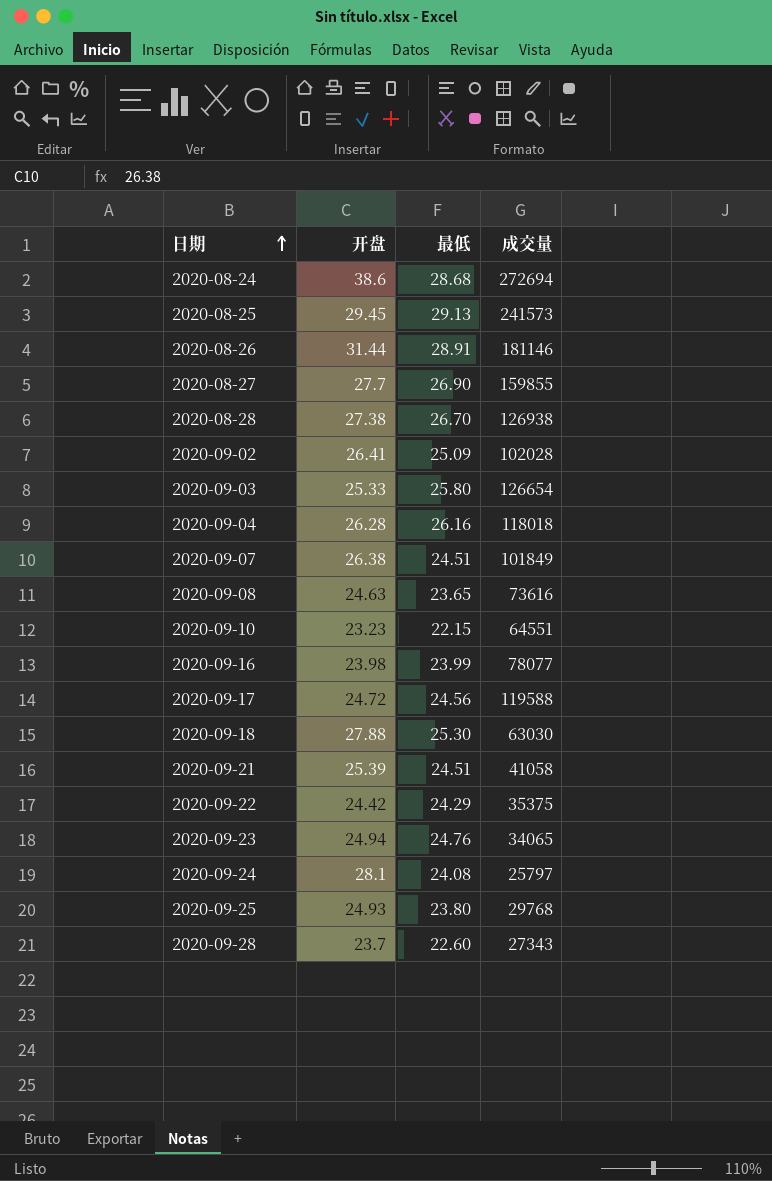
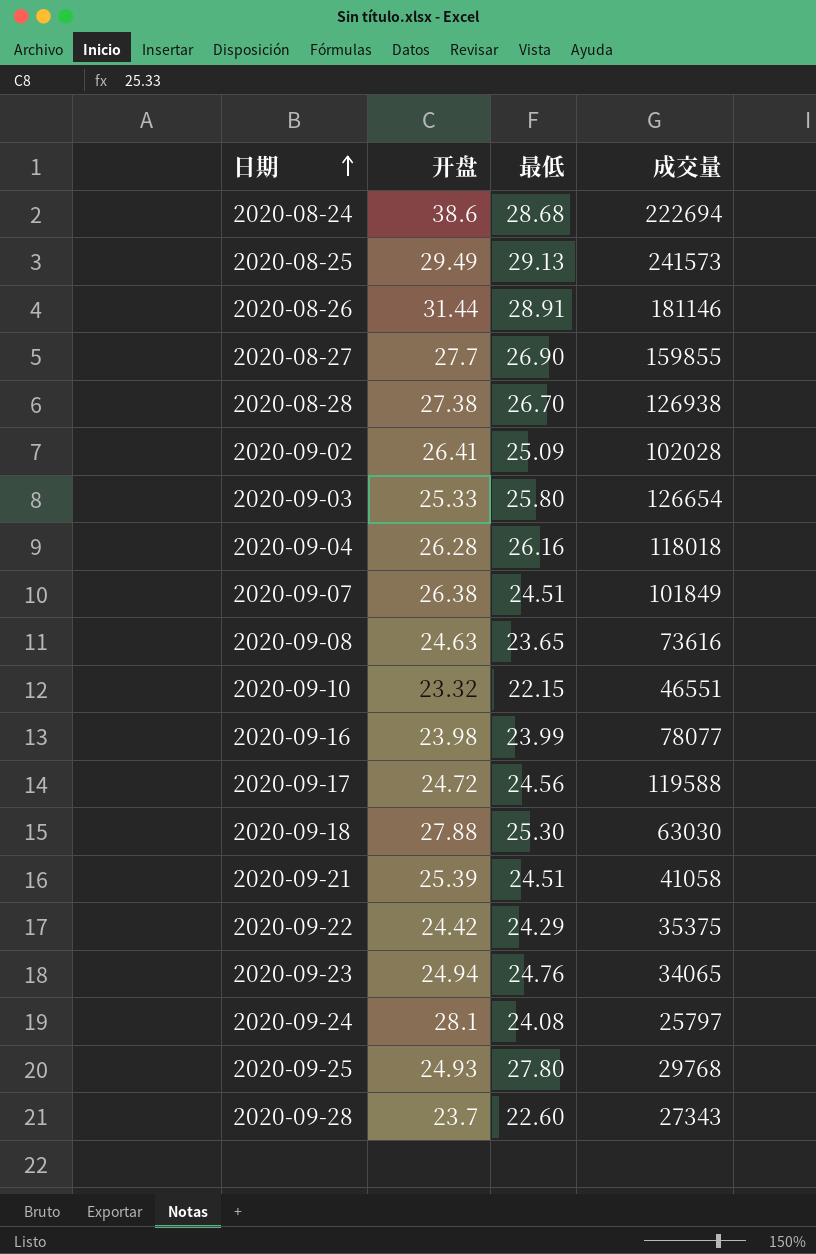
2020-08-24 | 成交量: 272694 -> 222694
2020-08-25 | 开盘: 29.45 -> 29.49
2020-09-10 | 开盘: 23.23 -> 23.32
2020-09-10 | 成交量: 64551 -> 46551
2020-09-25 | 最低: 23.80 -> 27.80

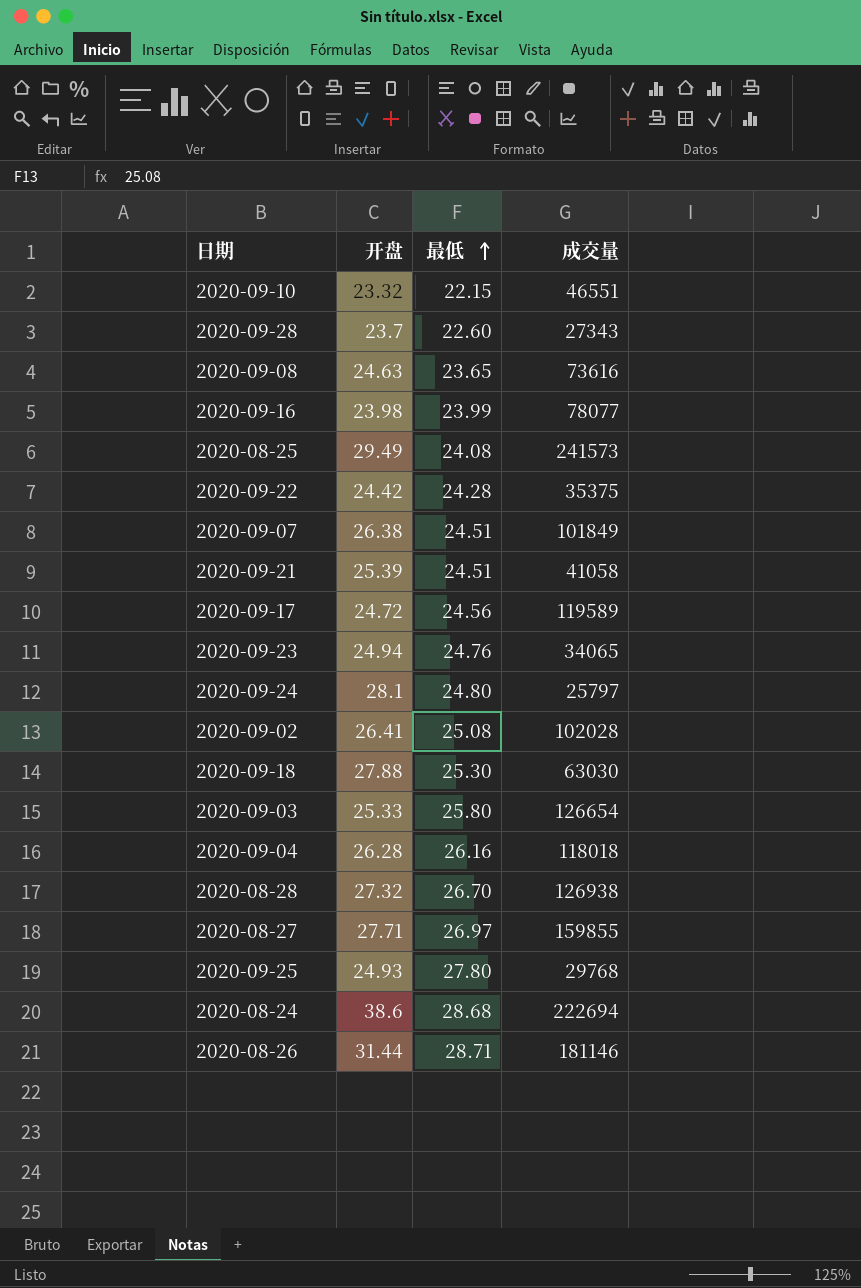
row order: 日期 ascending -> 最低 ascending
2020-08-25 | 最低: 29.13 -> 24.08
2020-09-22 | 最低: 24.29 -> 24.28
2020-09-17 | 成交量: 119588 -> 119589
2020-09-24 | 最低: 24.08 -> 24.80
2020-09-02 | 最低: 25.09 -> 25.08
2020-08-28 | 开盘: 27.38 -> 27.32
2020-08-27 | 开盘: 27.7 -> 27.71
2020-08-27 | 最低: 26.90 -> 26.97
2020-08-26 | 最低: 28.91 -> 28.71

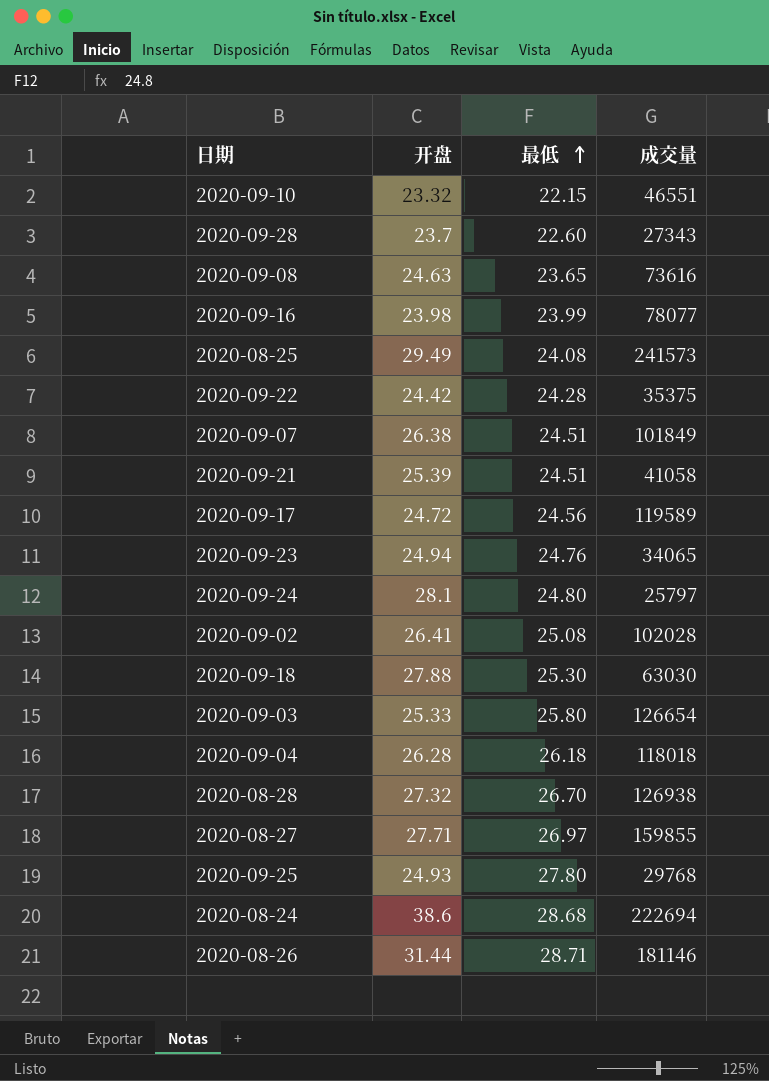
2020-09-04 | 最低: 26.16 -> 26.18

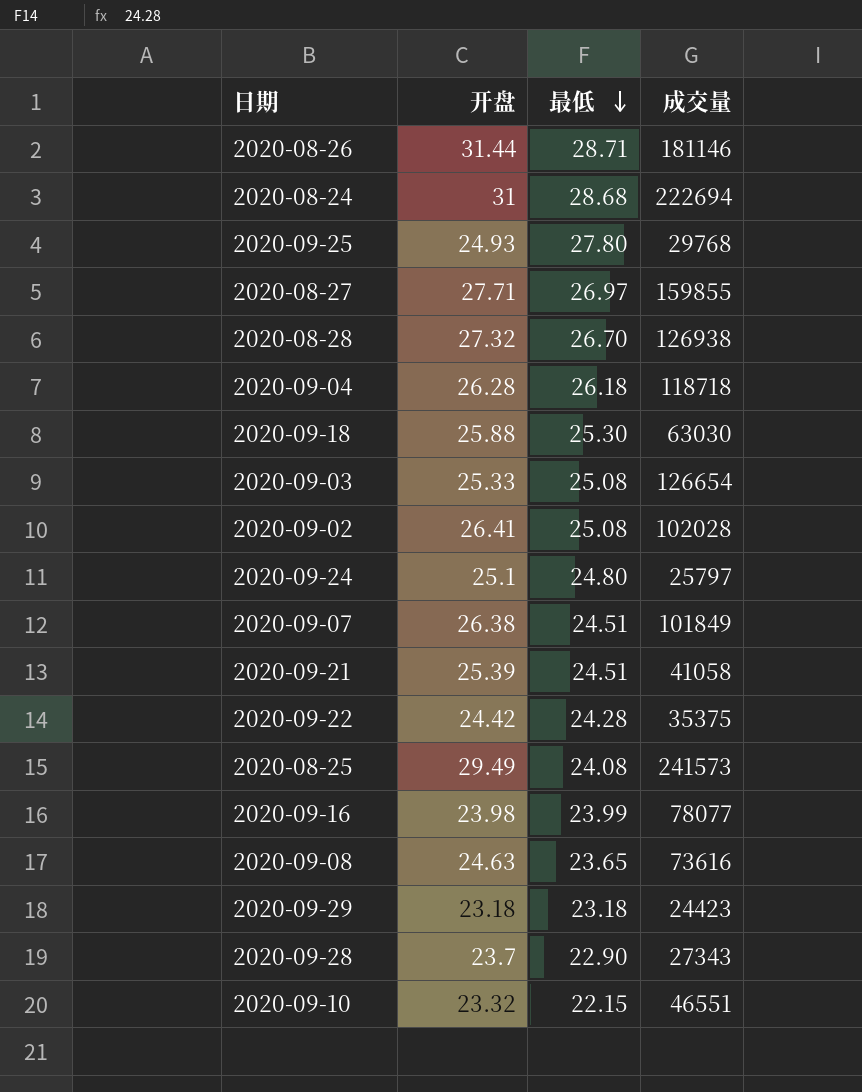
row order: 最低 ascending -> 最低 descending
row 2020-09-17: 24.72 | 24.56 | 119589 -> none
row 2020-09-23: 24.94 | 24.76 | 34065 -> none
2020-08-24 | 开盘: 38.6 -> 31
2020-09-04 | 成交量: 118018 -> 118718
2020-09-18 | 开盘: 27.88 -> 25.88
2020-09-03 | 最低: 25.80 -> 25.08
2020-09-24 | 开盘: 28.1 -> 25.1
row 2020-09-29: none -> 23.18 | 23.18 | 24423
2020-09-28 | 最低: 22.60 -> 22.90

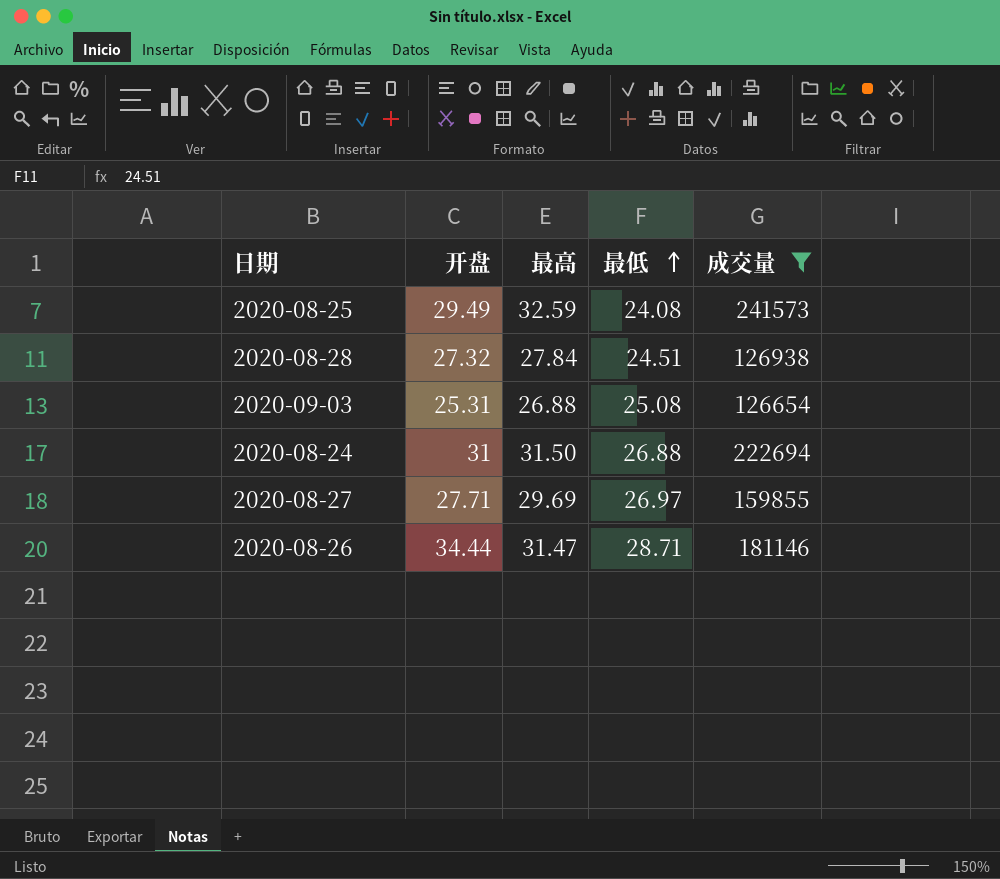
filter: none -> 成交量 >= 126654
row order: 最低 descending -> 最低 ascending
column 最高 | position: none -> 3
2020-08-28 | 最低: 26.70 -> 24.51
2020-09-03 | 开盘: 25.33 -> 25.31
2020-08-24 | 最低: 28.68 -> 26.88
2020-08-26 | 开盘: 31.44 -> 34.44

